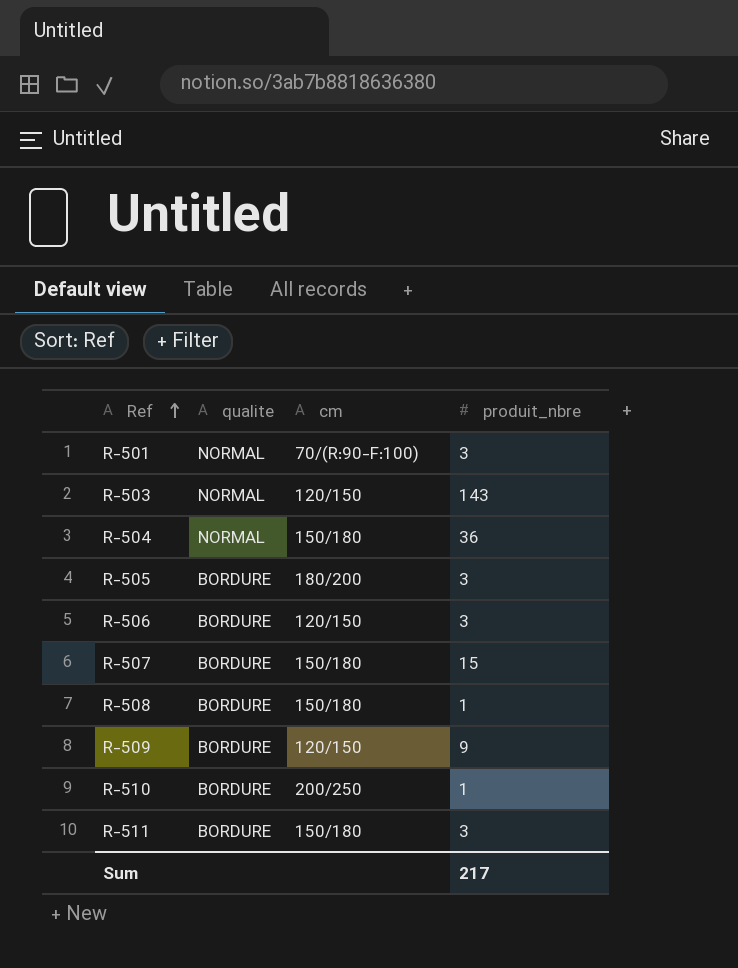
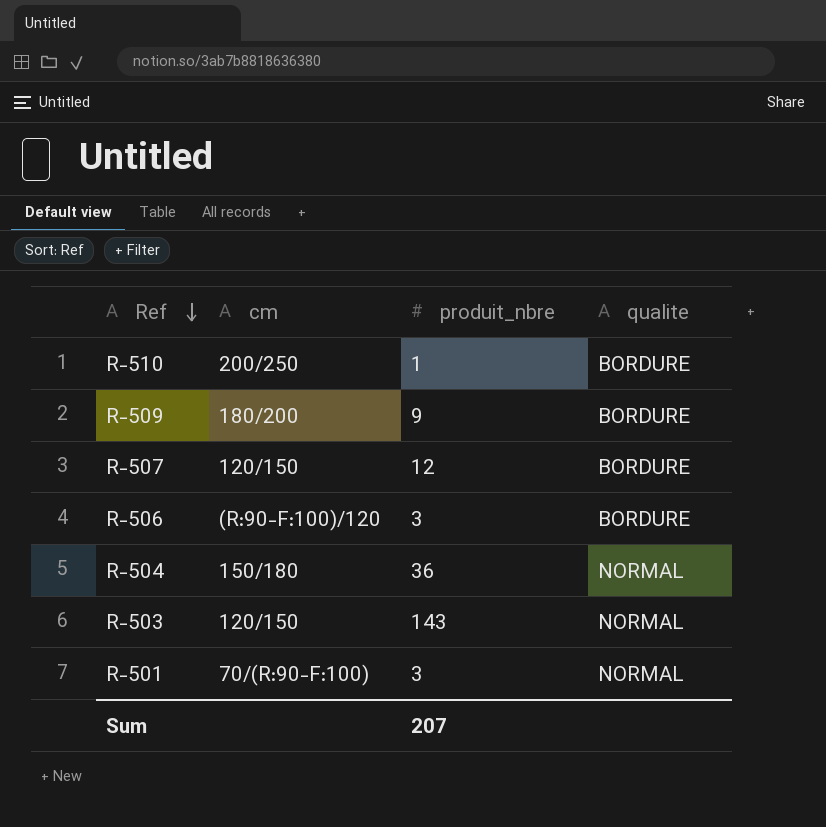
row order: Ref ascending -> Ref descending
column qualite | position: 2 -> 4
row R-505: BORDURE | 180/200 | 3 -> none
row R-508: BORDURE | 150/180 | 1 -> none
row R-511: BORDURE | 150/180 | 3 -> none
R-509 | cm: 120/150 -> 180/200
R-507 | cm: 150/180 -> 120/150
R-507 | produit_nbre: 15 -> 12
R-506 | cm: 120/150 -> (R:90-F:100)/120
Sum | produit_nbre: 217 -> 207

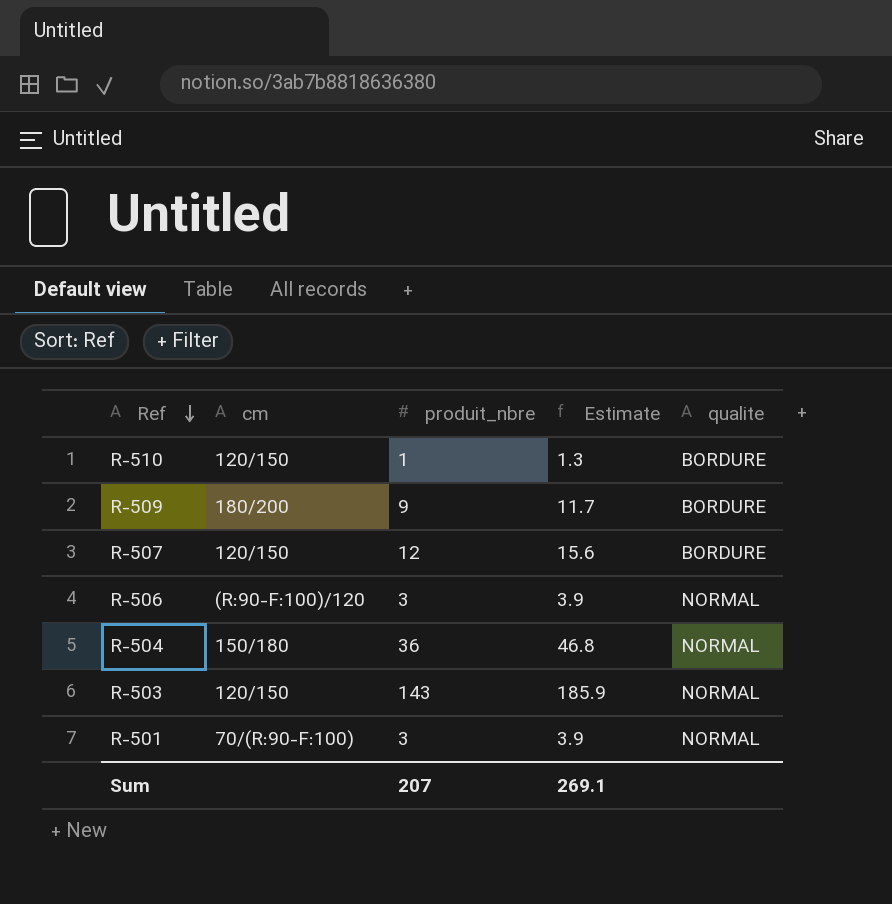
column Estimate | formula: none -> [produit_nbre] * 1.3
R-510 | cm: 200/250 -> 120/150
R-506 | qualite: BORDURE -> NORMAL

